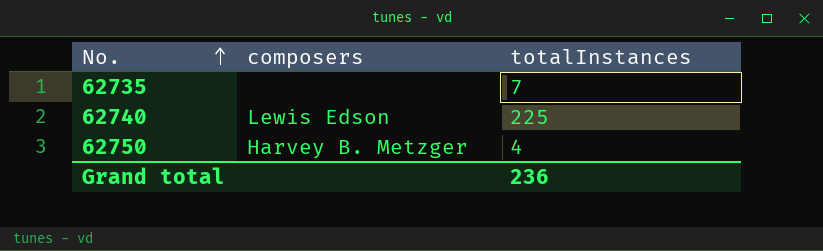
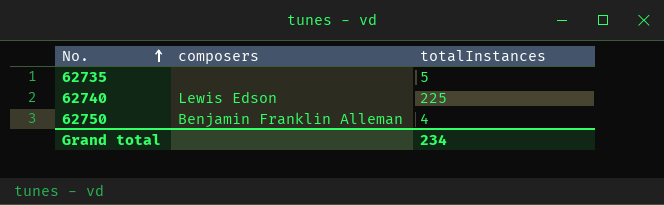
62735 | totalInstances: 7 -> 5
62750 | composers: Harvey B. Metzger -> Benjamin Franklin Alleman
Grand total | totalInstances: 236 -> 234

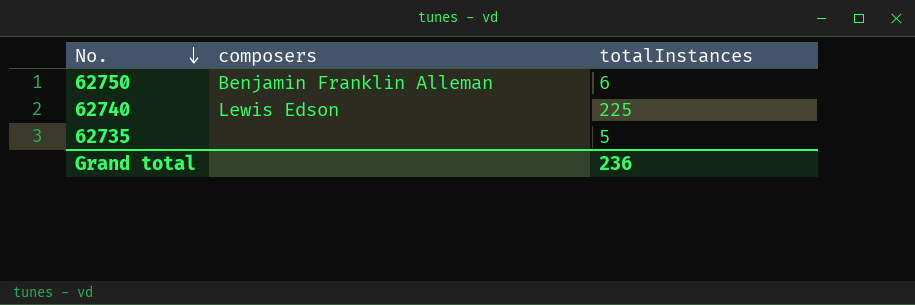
row order: No. ascending -> No. descending
62750 | totalInstances: 4 -> 6
Grand total | totalInstances: 234 -> 236

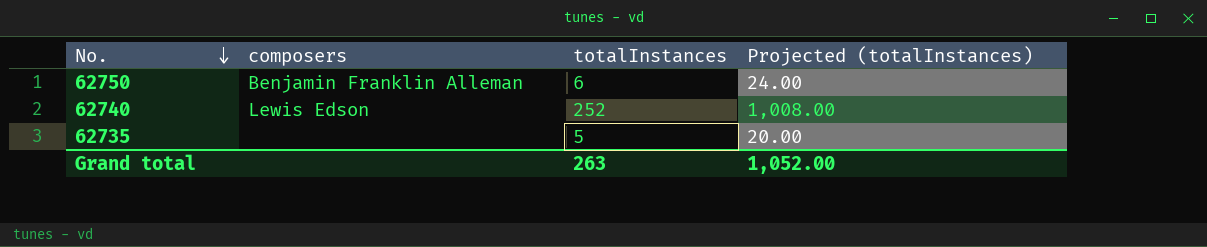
column Projected (totalInstances) | formula: none -> [totalInstances] * 4
62740 | totalInstances: 225 -> 252
Grand total | totalInstances: 236 -> 263

